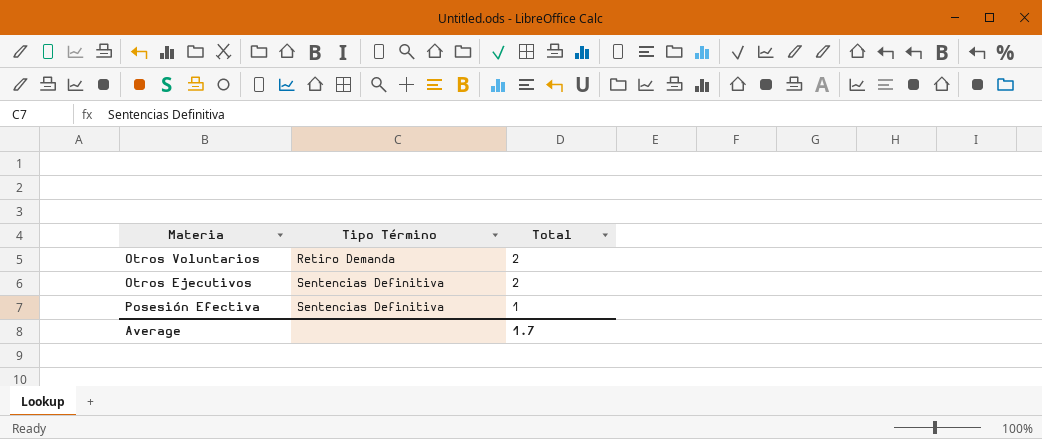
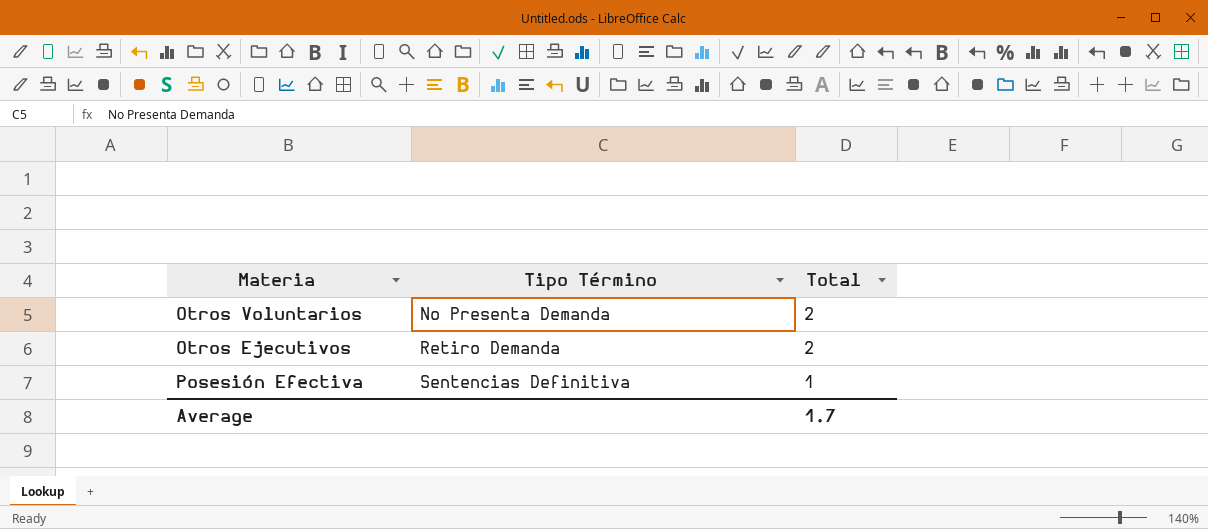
Otros Voluntarios | Tipo Término: Retiro Demanda -> No Presenta Demanda
Otros Ejecutivos | Tipo Término: Sentencias Definitiva -> Retiro Demanda

